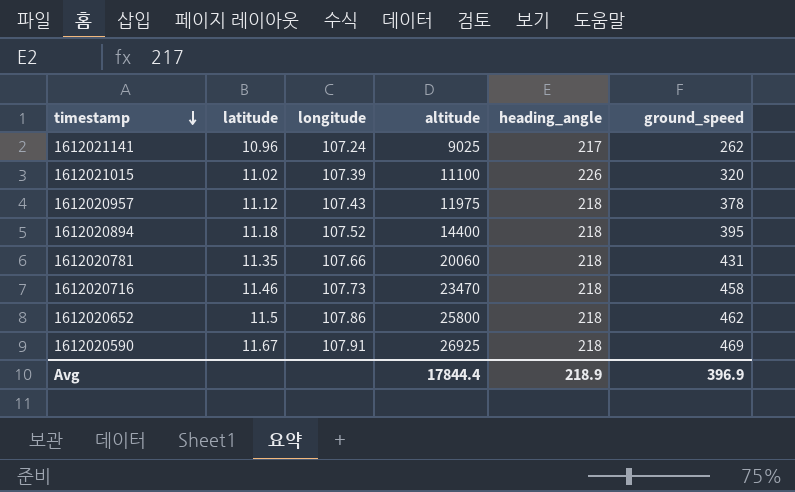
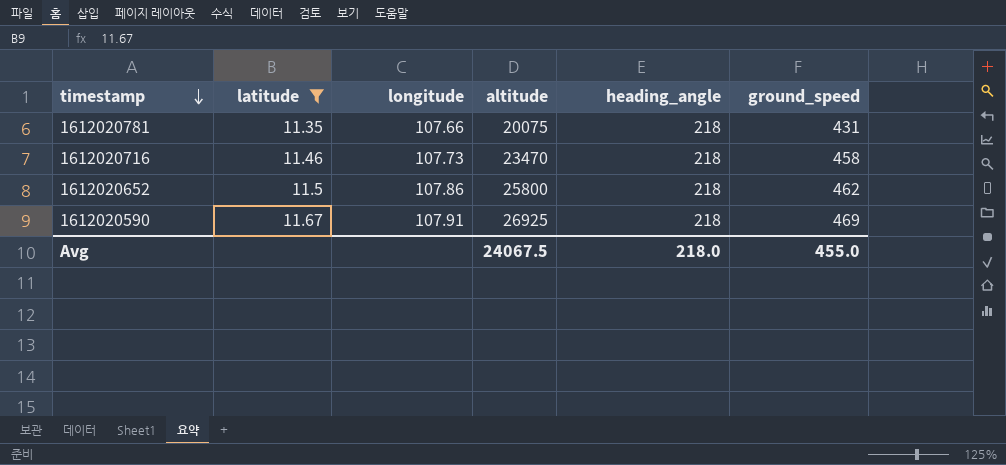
filter: none -> latitude >= 11.35
1612020781 | altitude: 20060 -> 20075
Avg | altitude: 17844.4 -> 24067.5
Avg | heading_angle: 218.9 -> 218.0
Avg | ground_speed: 396.9 -> 455.0

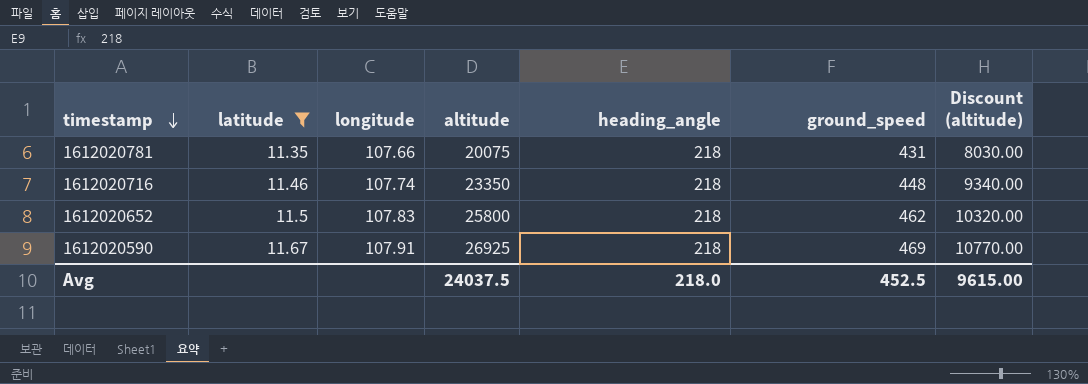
column Discount (altitude) | formula: none -> [altitude] * 0.4
1612020716 | longitude: 107.73 -> 107.74
1612020716 | altitude: 23470 -> 23350
1612020716 | ground_speed: 458 -> 448
1612020652 | longitude: 107.86 -> 107.83
Avg | altitude: 24067.5 -> 24037.5
Avg | ground_speed: 455.0 -> 452.5

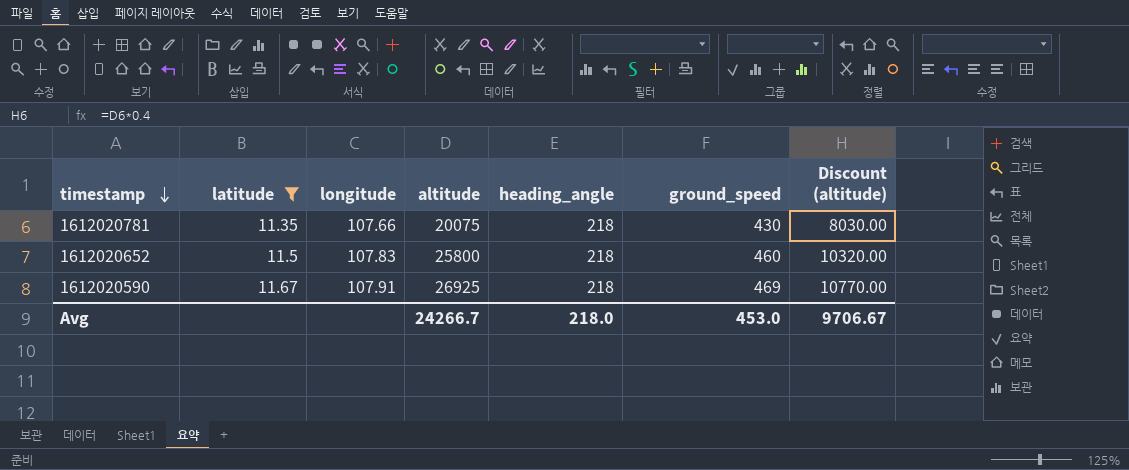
row 1612020716: 11.46 | 107.74 | 23350 | 218 | 448 | 9340.00 -> none
1612020781 | ground_speed: 431 -> 430
1612020652 | ground_speed: 462 -> 460
Avg | altitude: 24037.5 -> 24266.7
Avg | ground_speed: 452.5 -> 453.0
Avg | Discount (altitude): 9615.00 -> 9706.67

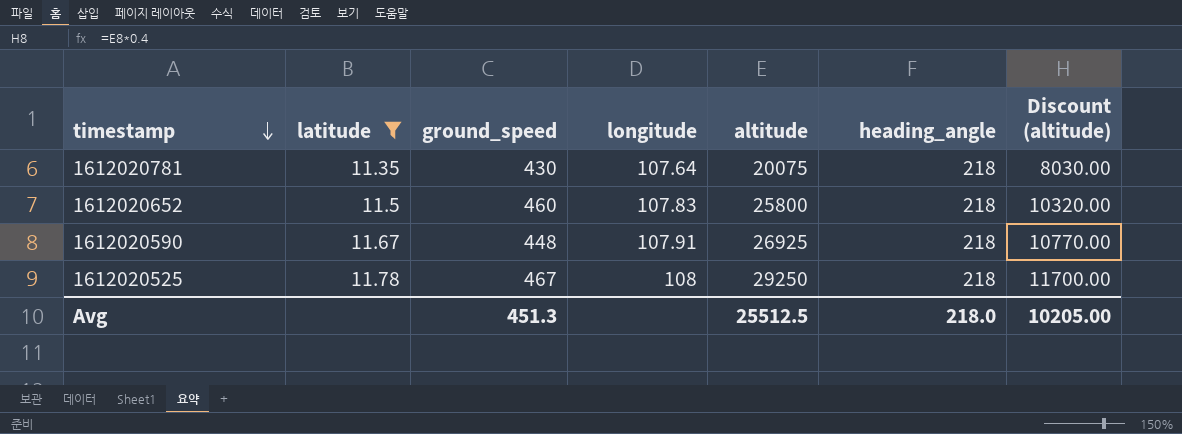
column ground_speed | position: 6 -> 3
1612020781 | longitude: 107.66 -> 107.64
1612020590 | ground_speed: 469 -> 448
row 1612020525: none -> 11.78 | 467 | 108 | 29250 | 218 | 11700.00
Avg | ground_speed: 453.0 -> 451.3
Avg | altitude: 24266.7 -> 25512.5
Avg | Discount (altitude): 9706.67 -> 10205.00

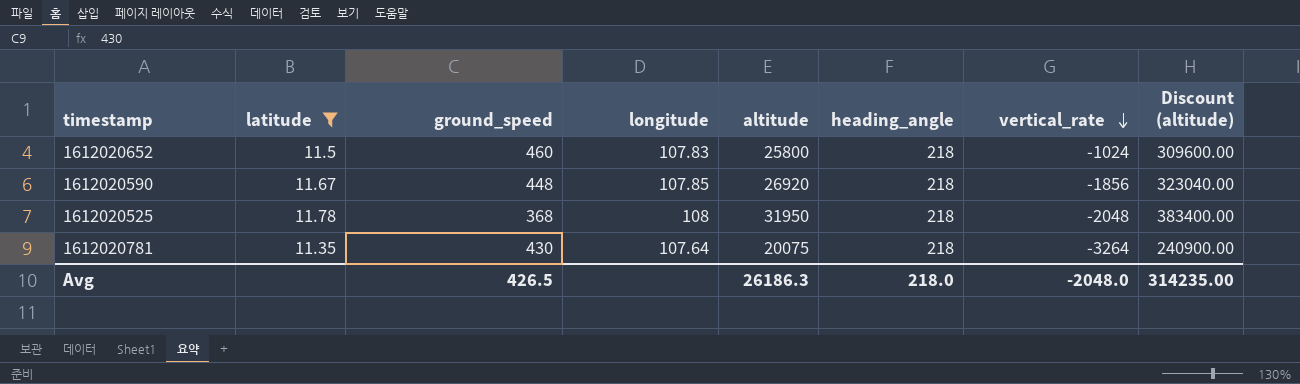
row order: timestamp descending -> vertical_rate descending
column vertical_rate | position: none -> 7
column Discount (altitude) | formula: [altitude] * 0.4 -> [altitude] * 12
1612020590 | longitude: 107.91 -> 107.85
1612020590 | altitude: 26925 -> 26920
1612020525 | ground_speed: 467 -> 368
1612020525 | altitude: 29250 -> 31950
Avg | ground_speed: 451.3 -> 426.5
Avg | altitude: 25512.5 -> 26186.3
Avg | Discount (altitude): 10205.00 -> 314235.00

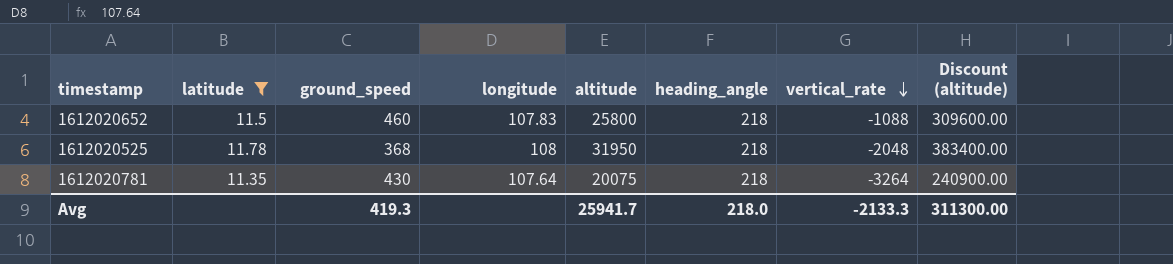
row 1612020590: 11.67 | 448 | 107.85 | 26920 | 218 | -1856 | 323040.00 -> none
1612020652 | vertical_rate: -1024 -> -1088
Avg | ground_speed: 426.5 -> 419.3
Avg | altitude: 26186.3 -> 25941.7
Avg | vertical_rate: -2048.0 -> -2133.3
Avg | Discount (altitude): 314235.00 -> 311300.00

